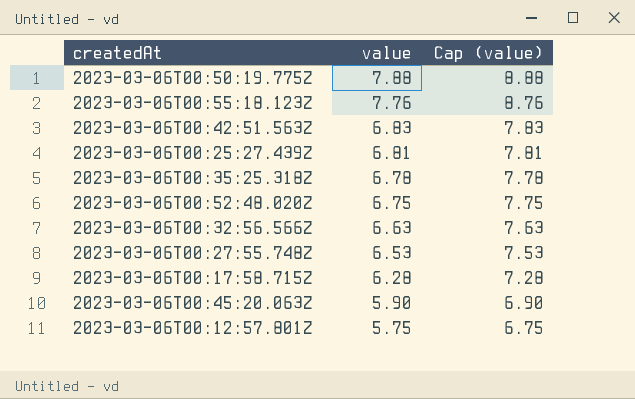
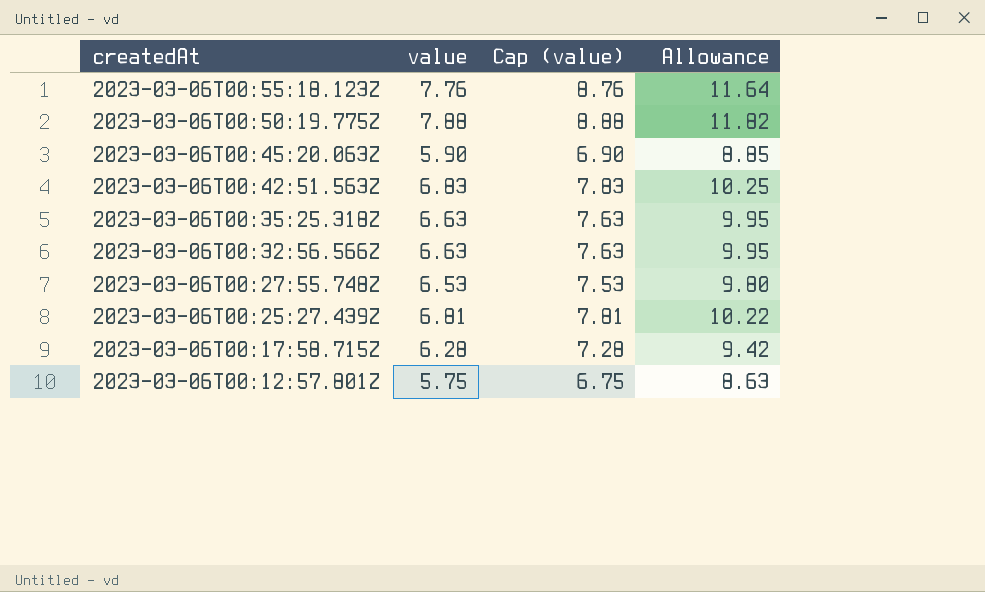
row order: value descending -> createdAt descending
column Allowance | formula: none -> [value] * 1.5
row 2023-03-06T00:52:48.020Z: 6.75 | 7.75 -> none
2023-03-06T00:35:25.318Z | value: 6.78 -> 6.63
2023-03-06T00:35:25.318Z | Cap (value): 7.78 -> 7.63

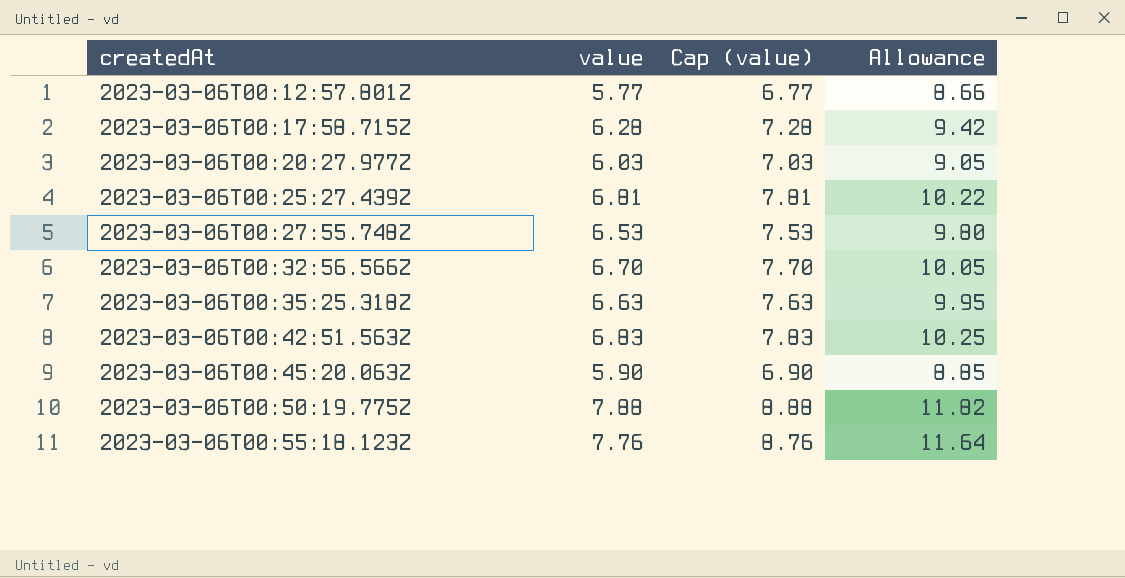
row order: createdAt descending -> createdAt ascending
2023-03-06T00:12:57.801Z | value: 5.75 -> 5.77
2023-03-06T00:12:57.801Z | Cap (value): 6.75 -> 6.77
2023-03-06T00:12:57.801Z | Allowance: 8.63 -> 8.66
row 2023-03-06T00:20:27.977Z: none -> 6.03 | 7.03 | 9.05
2023-03-06T00:32:56.566Z | value: 6.63 -> 6.70
2023-03-06T00:32:56.566Z | Cap (value): 7.63 -> 7.70
2023-03-06T00:32:56.566Z | Allowance: 9.95 -> 10.05

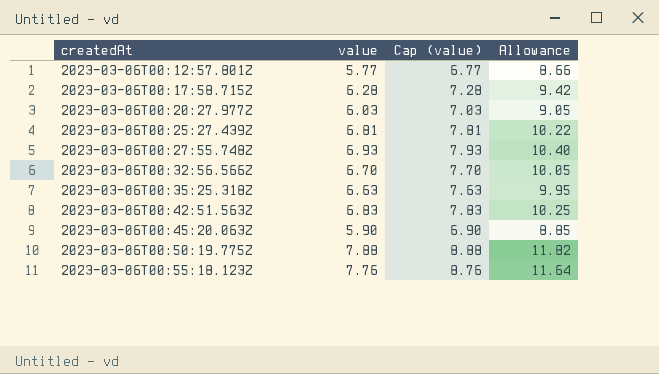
2023-03-06T00:27:55.748Z | value: 6.53 -> 6.93
2023-03-06T00:27:55.748Z | Cap (value): 7.53 -> 7.93
2023-03-06T00:27:55.748Z | Allowance: 9.80 -> 10.40

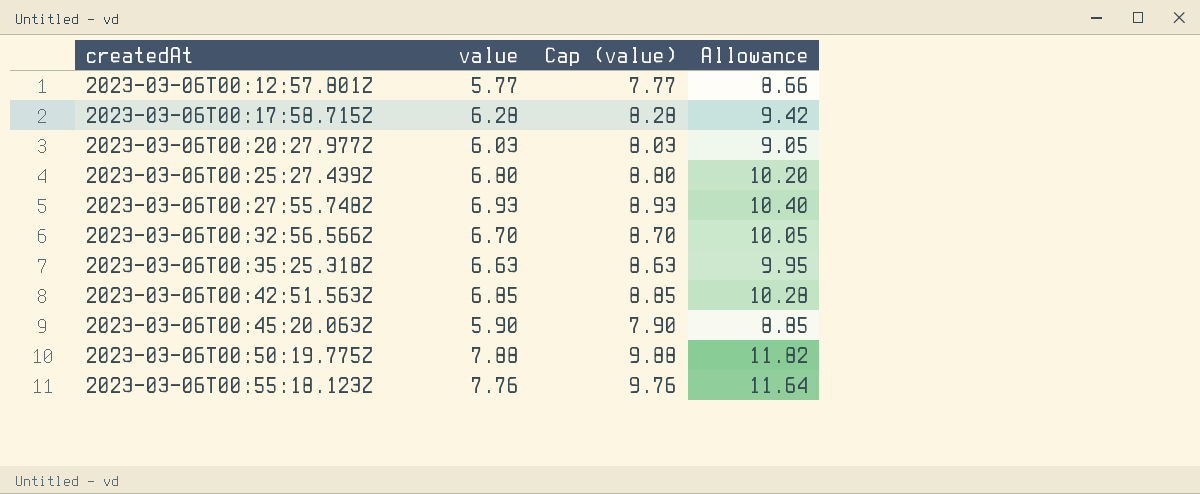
column Cap (value) | formula: [value] + 1 -> [value] + 2
2023-03-06T00:25:27.439Z | value: 6.81 -> 6.80
2023-03-06T00:25:27.439Z | Allowance: 10.22 -> 10.20
2023-03-06T00:42:51.563Z | value: 6.83 -> 6.85
2023-03-06T00:42:51.563Z | Allowance: 10.25 -> 10.28

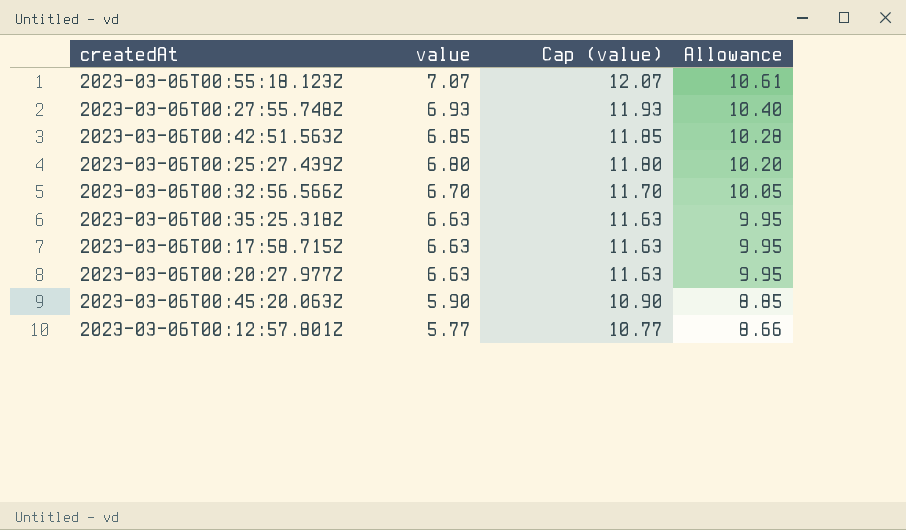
row order: createdAt ascending -> value descending
column Cap (value) | formula: [value] + 2 -> [value] + 5
row 2023-03-06T00:50:19.775Z: 7.88 | 9.88 | 11.82 -> none
2023-03-06T00:55:18.123Z | value: 7.76 -> 7.07
2023-03-06T00:55:18.123Z | Allowance: 11.64 -> 10.61
2023-03-06T00:17:58.715Z | value: 6.28 -> 6.63
2023-03-06T00:17:58.715Z | Allowance: 9.42 -> 9.95
2023-03-06T00:20:27.977Z | value: 6.03 -> 6.63
2023-03-06T00:20:27.977Z | Allowance: 9.05 -> 9.95

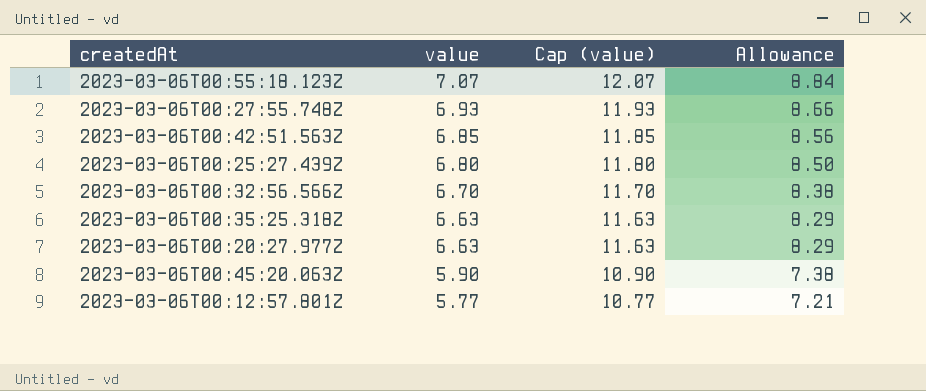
column Allowance | formula: [value] * 1.5 -> [value] * 1.25
row 2023-03-06T00:17:58.715Z: 6.63 | 11.63 | 9.95 -> none

